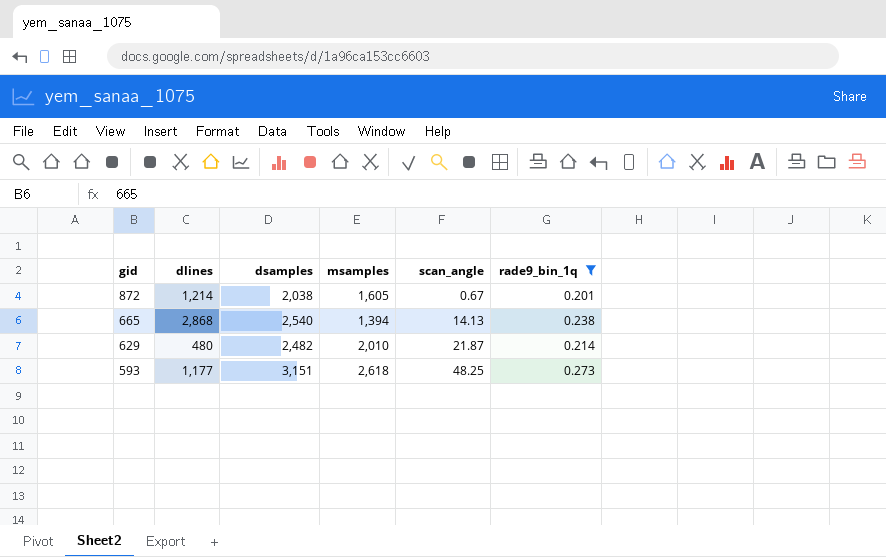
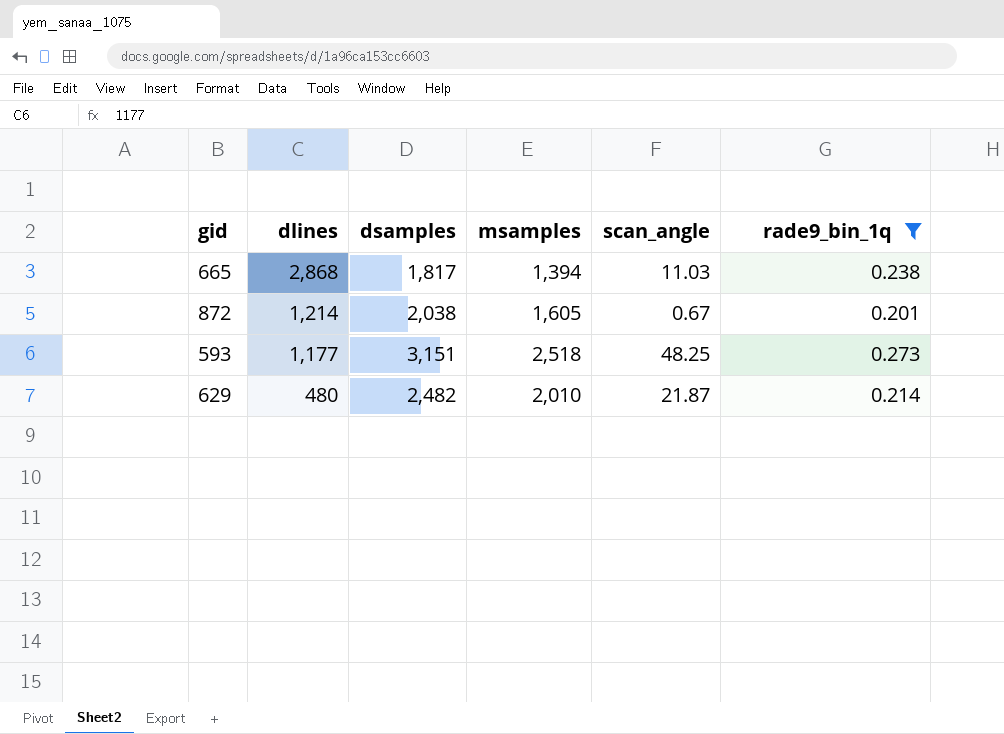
row order: gid descending -> dlines descending
665 | dsamples: 2,540 -> 1,817
665 | scan_angle: 14.13 -> 11.03
593 | msamples: 2,618 -> 2,518

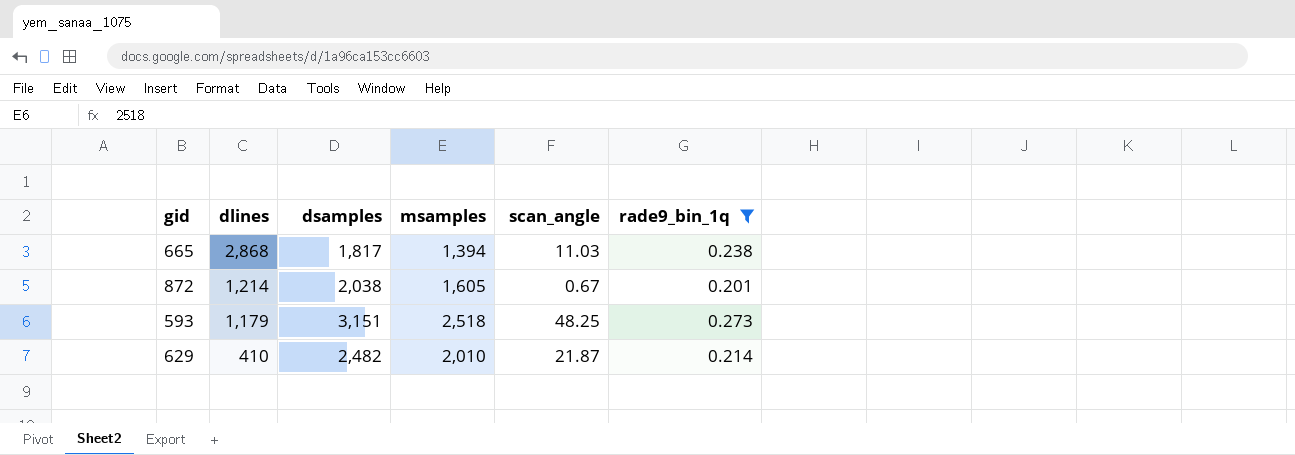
593 | dlines: 1,177 -> 1,179
629 | dlines: 480 -> 410

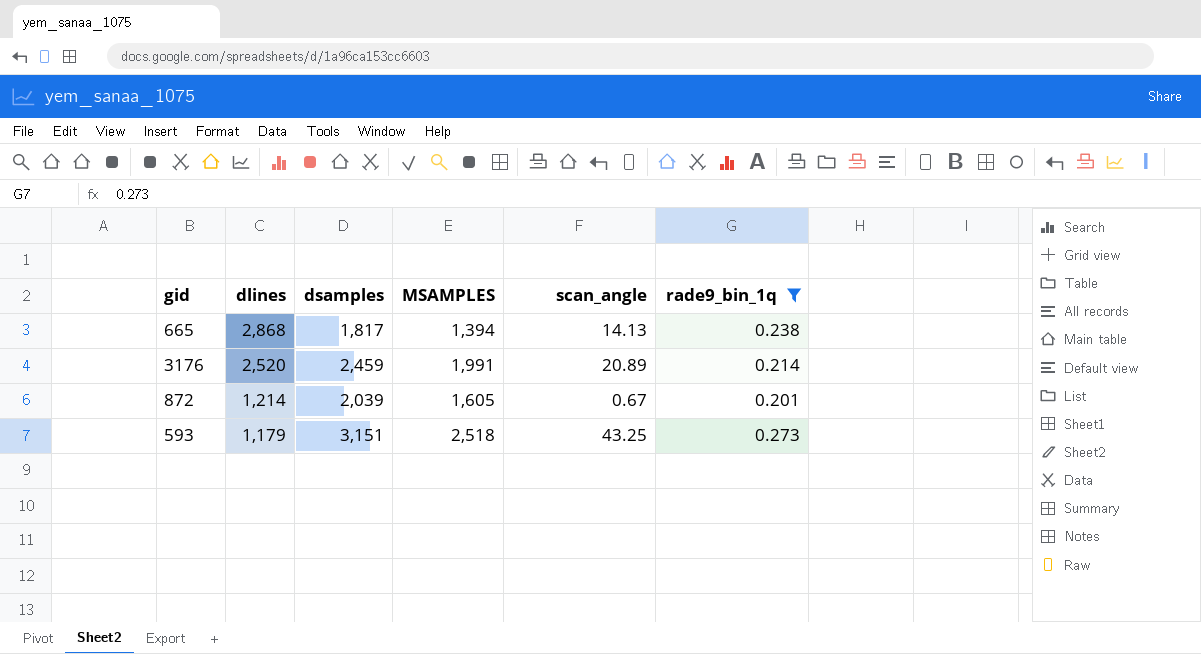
column name: msamples -> MSAMPLES
row 629: 410 | 2,482 | 2,010 | 21.87 | 0.214 -> none
665 | scan_angle: 11.03 -> 14.13
row 3176: none -> 2,520 | 2,459 | 1,991 | 20.89 | 0.214
872 | dsamples: 2,038 -> 2,039
593 | scan_angle: 48.25 -> 43.25

